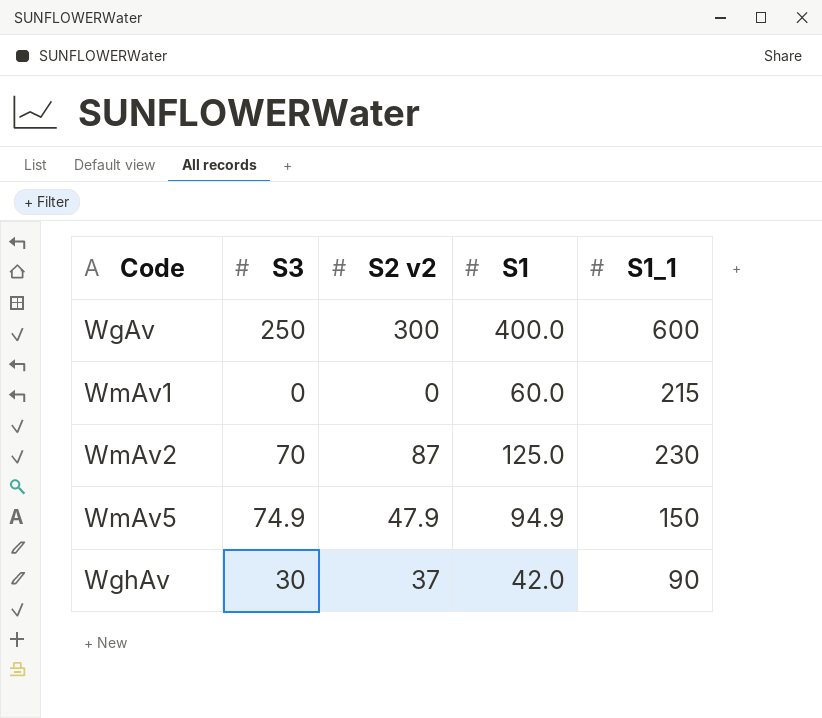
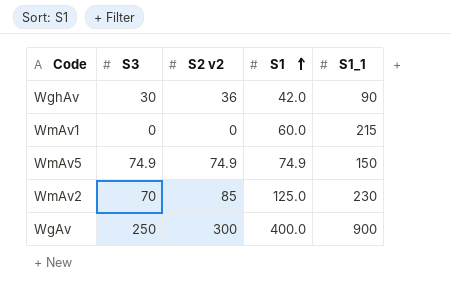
row order: none -> S1 ascending
WghAv | S2 v2: 37 -> 36
WmAv5 | S2 v2: 47.9 -> 74.9
WmAv5 | S1: 94.9 -> 74.9
WmAv2 | S2 v2: 87 -> 85
WgAv | S1_1: 600 -> 900

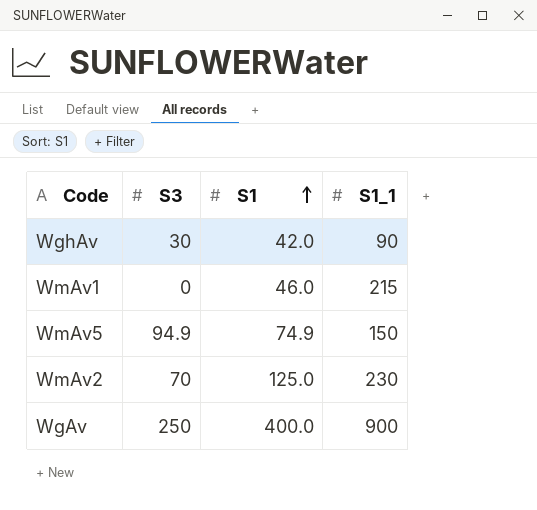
column S2 v2 | position: 3 -> none
WmAv1 | S1: 60.0 -> 46.0
WmAv5 | S3: 74.9 -> 94.9

